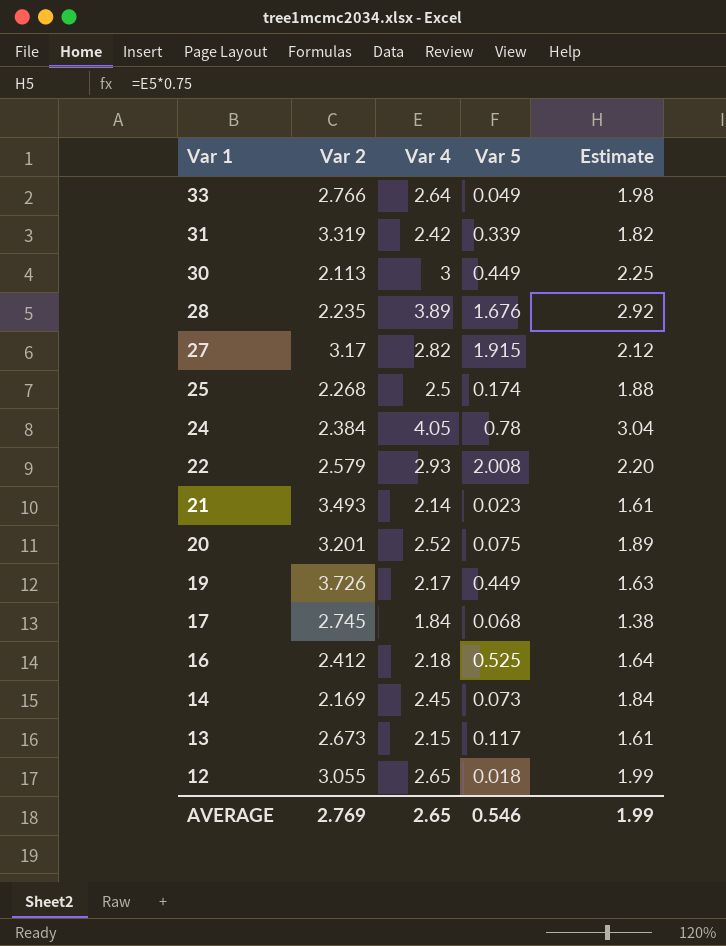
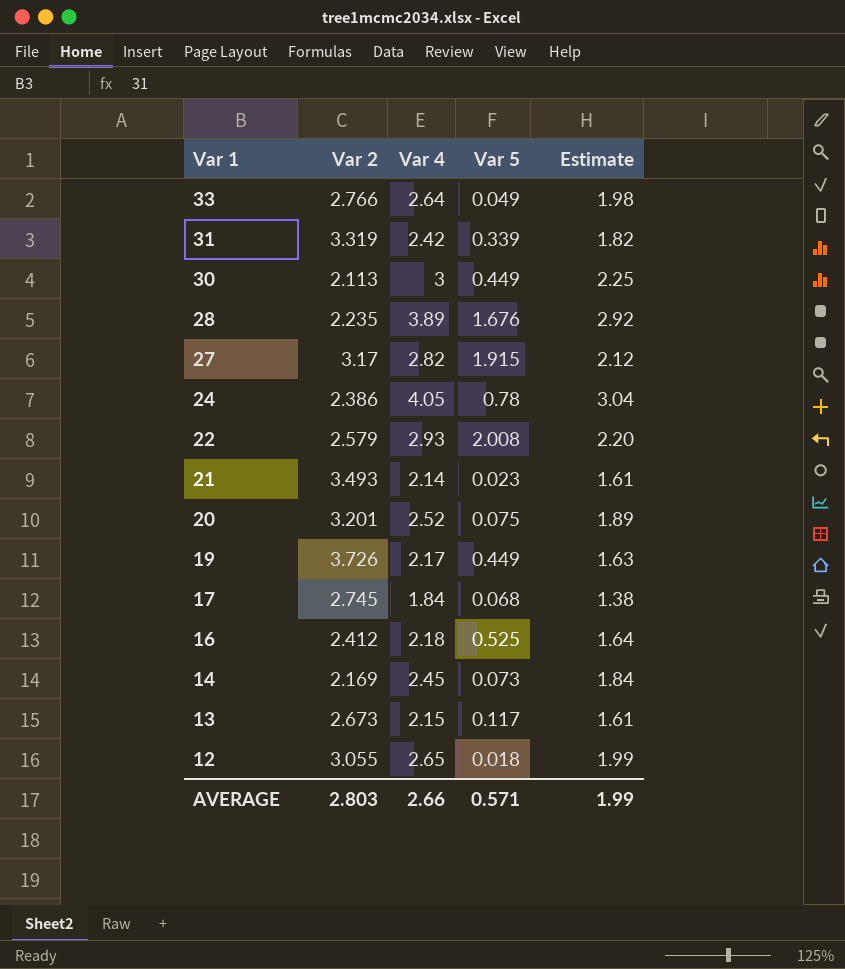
row 25: 2.268 | 2.5 | 0.174 | 1.88 -> none
24 | Var 2: 2.384 -> 2.386
AVERAGE | Var 2: 2.769 -> 2.803
AVERAGE | Var 4: 2.65 -> 2.66
AVERAGE | Var 5: 0.546 -> 0.571

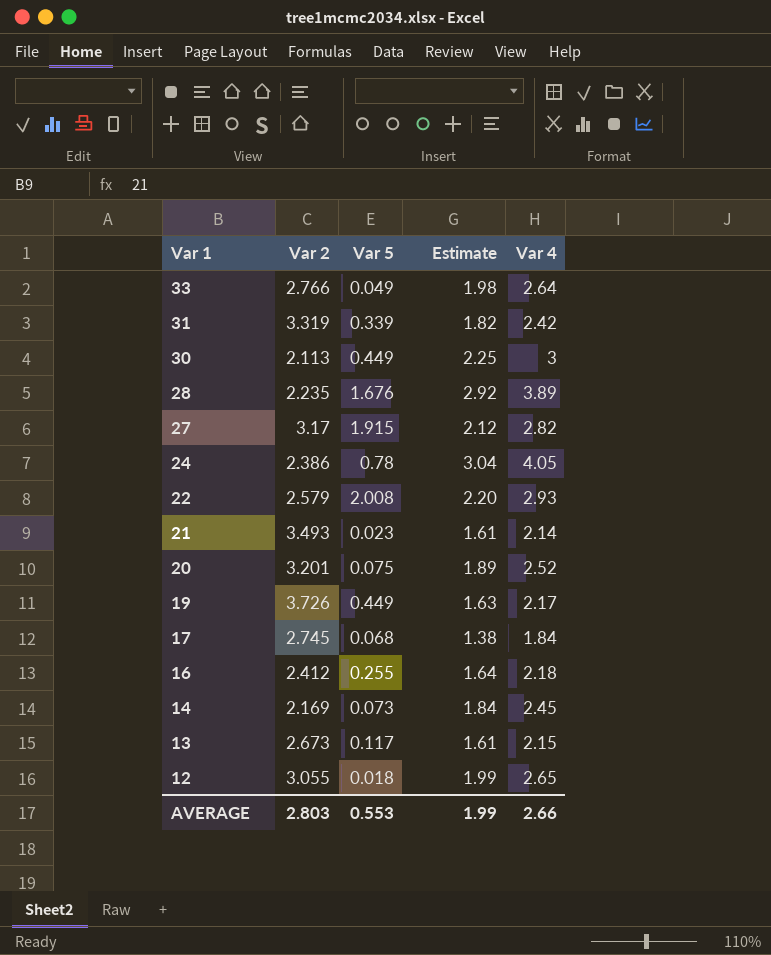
column Var 4 | position: 3 -> 5
16 | Var 5: 0.525 -> 0.255
AVERAGE | Var 5: 0.571 -> 0.553

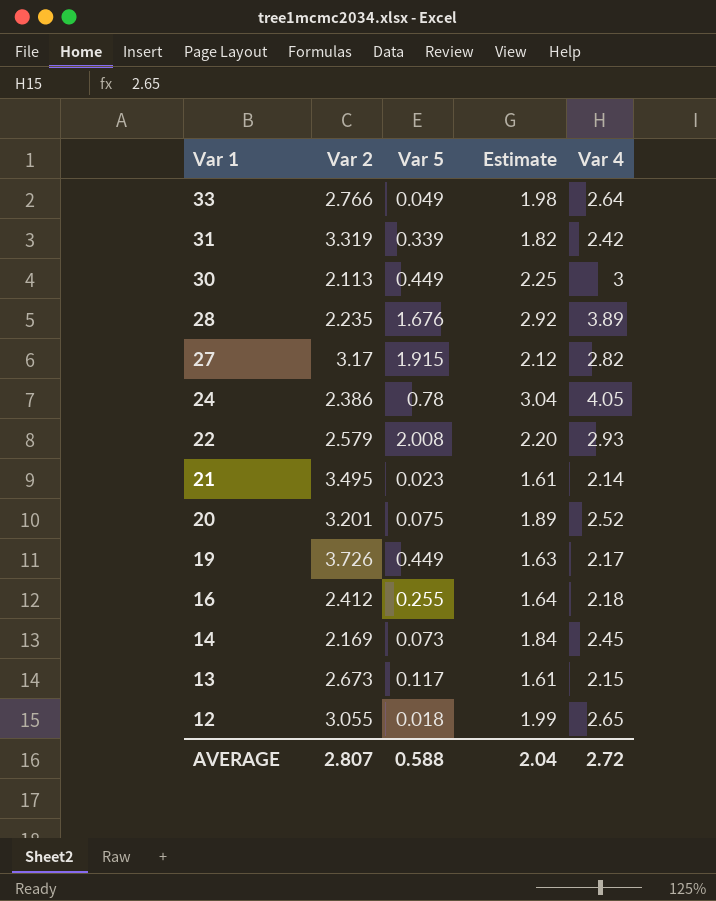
row 17: 2.745 | 0.068 | 1.38 | 1.84 -> none
21 | Var 2: 3.493 -> 3.495
AVERAGE | Var 2: 2.803 -> 2.807
AVERAGE | Var 5: 0.553 -> 0.588
AVERAGE | Estimate: 1.99 -> 2.04
AVERAGE | Var 4: 2.66 -> 2.72

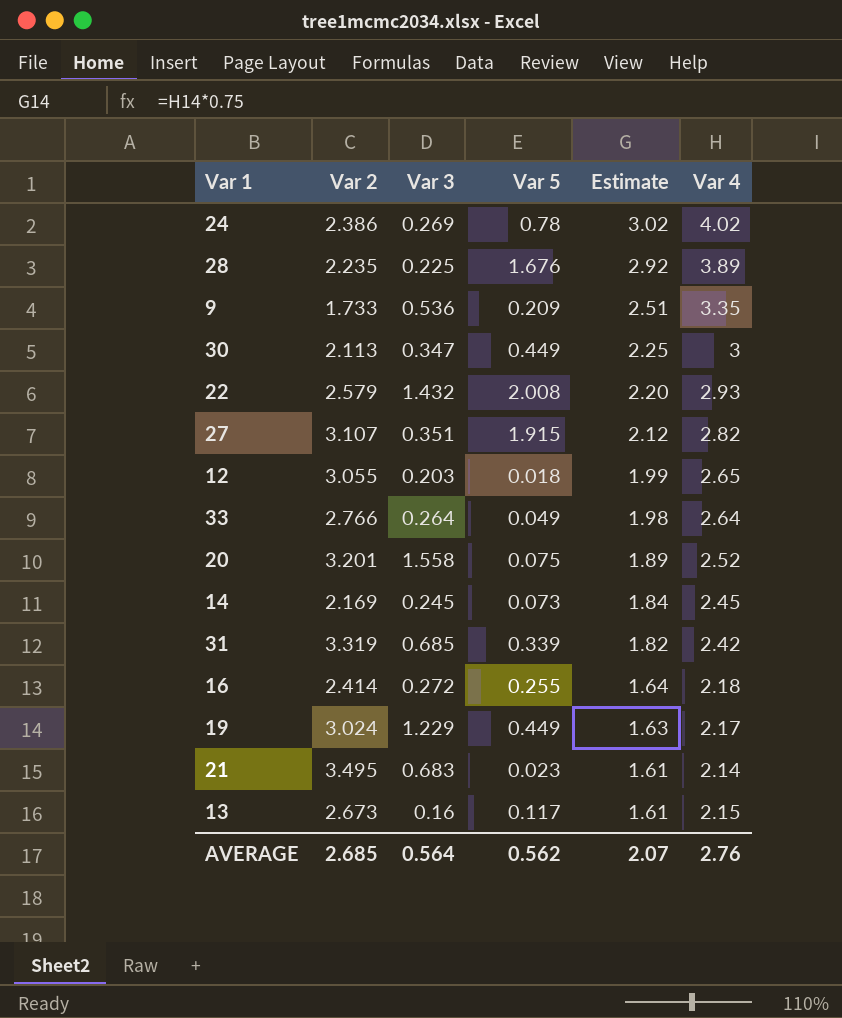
row order: Var 1 descending -> Estimate descending
column Var 3 | position: none -> 3
24 | Estimate: 3.04 -> 3.02
24 | Var 4: 4.05 -> 4.02
row 9: none -> 1.733 | 0.536 | 0.209 | 2.51 | 3.35
27 | Var 2: 3.17 -> 3.107
16 | Var 2: 2.412 -> 2.414
19 | Var 2: 3.726 -> 3.024
AVERAGE | Var 2: 2.807 -> 2.685
AVERAGE | Var 5: 0.588 -> 0.562
AVERAGE | Estimate: 2.04 -> 2.07
AVERAGE | Var 4: 2.72 -> 2.76

